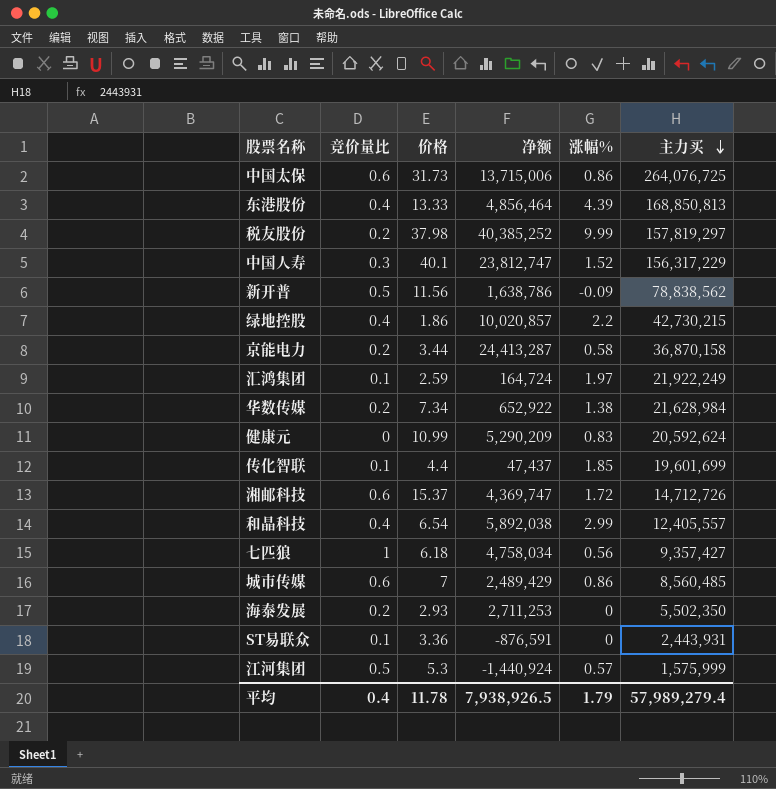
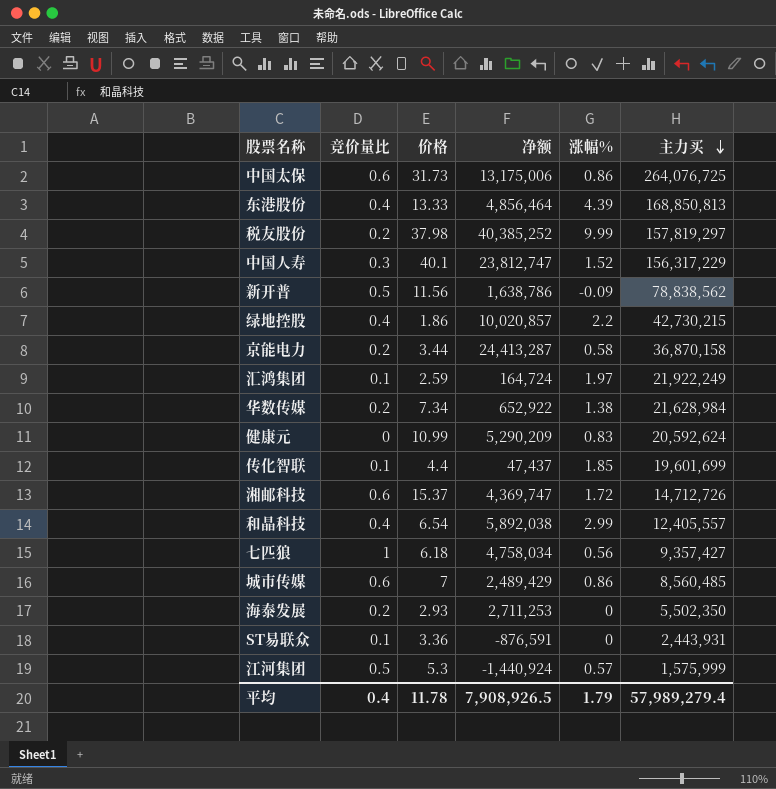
中国太保 | 净额: 13,715,006 -> 13,175,006
平均 | 净额: 7,938,926.5 -> 7,908,926.5

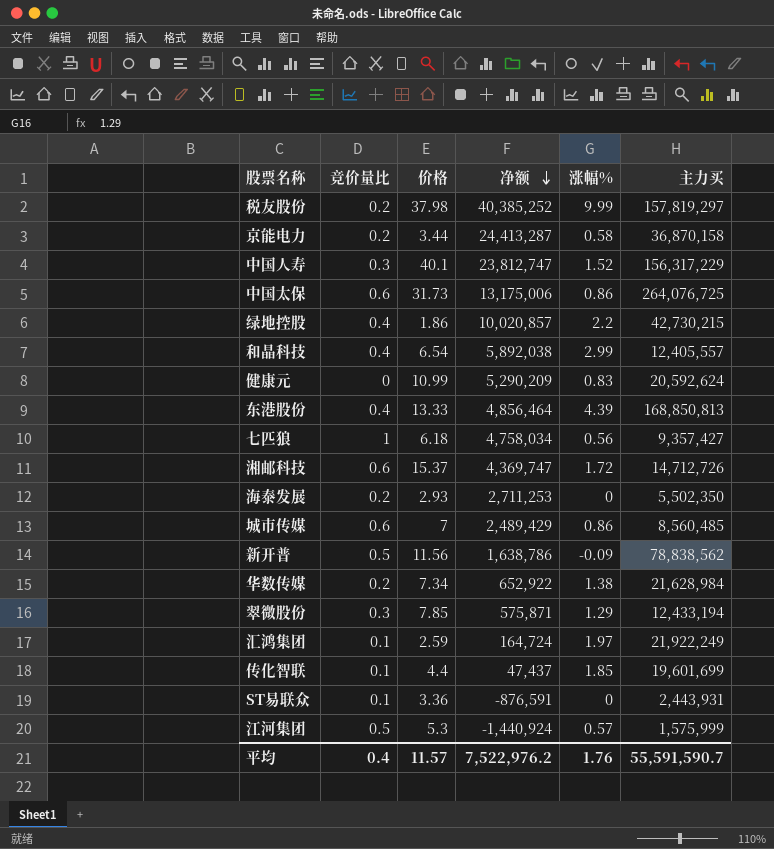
row order: 主力买 descending -> 净额 descending
row 翠微股份: none -> 0.3 | 7.85 | 575,871 | 1.29 | 12,433,194
平均 | 价格: 11.78 -> 11.57
平均 | 净额: 7,908,926.5 -> 7,522,976.2
平均 | 涨幅%: 1.79 -> 1.76
平均 | 主力买: 57,989,279.4 -> 55,591,590.7

